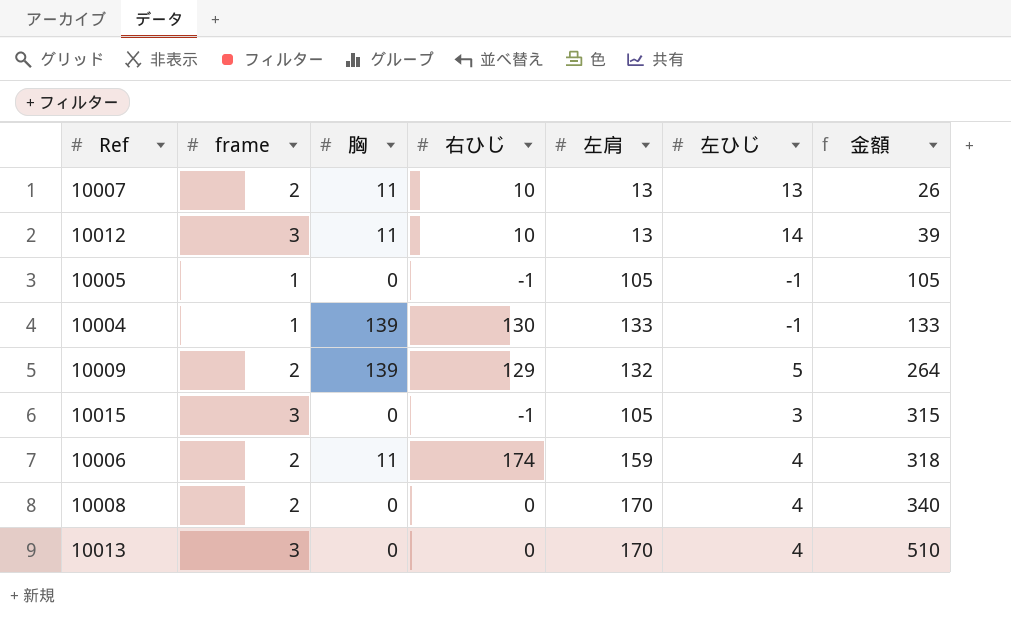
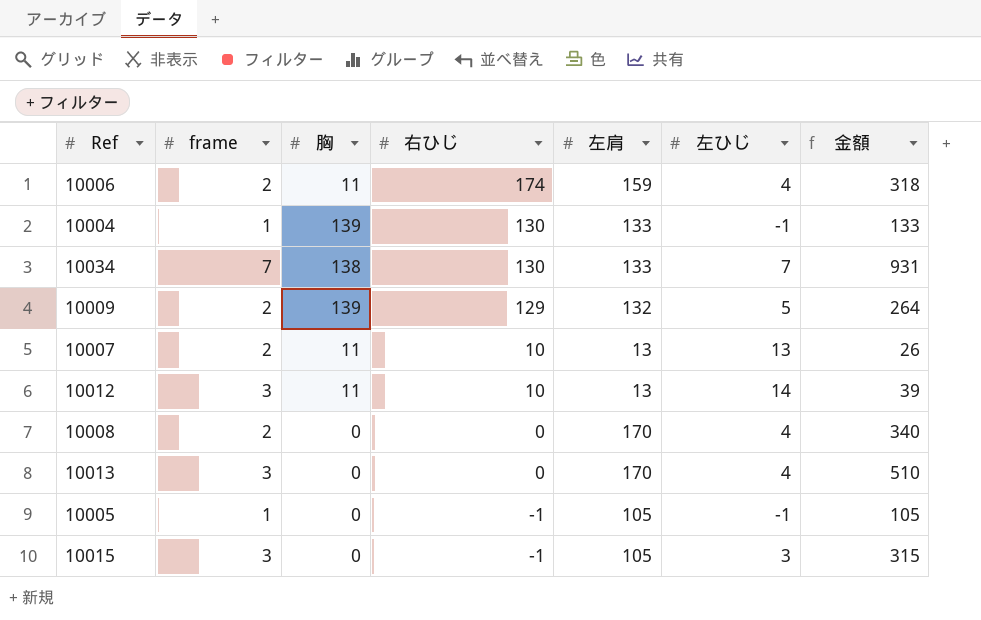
row order: 金額 ascending -> 右ひじ descending
row 10034: none -> 7 | 138 | 130 | 133 | 7 | 931

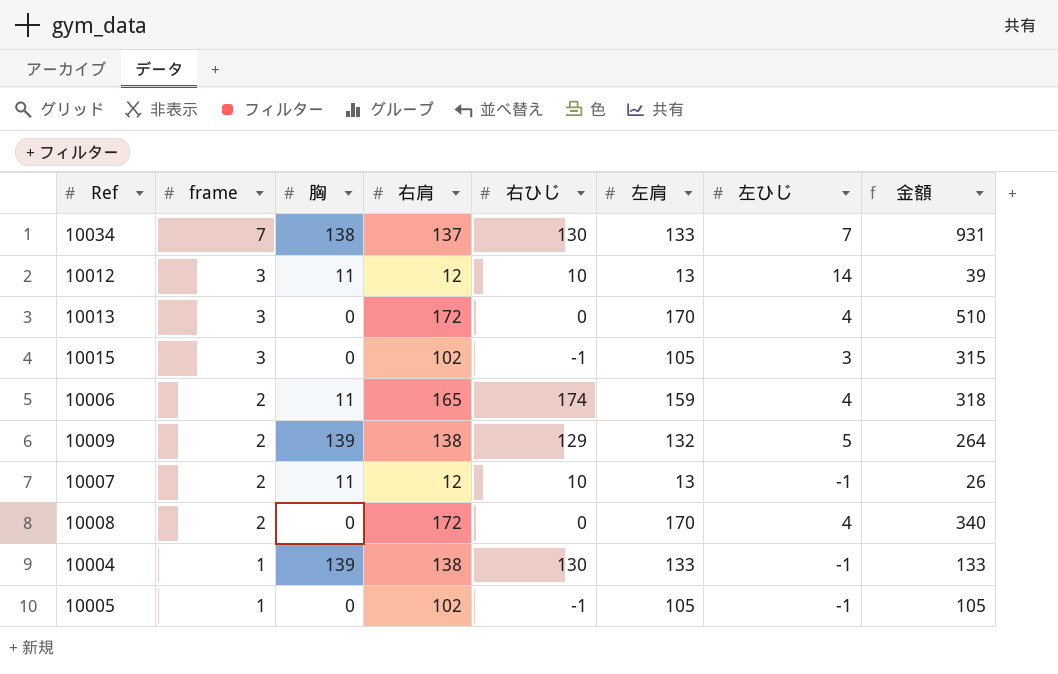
row order: 右ひじ descending -> frame descending
column 右肩 | position: none -> 4
10007 | 左ひじ: 13 -> -1

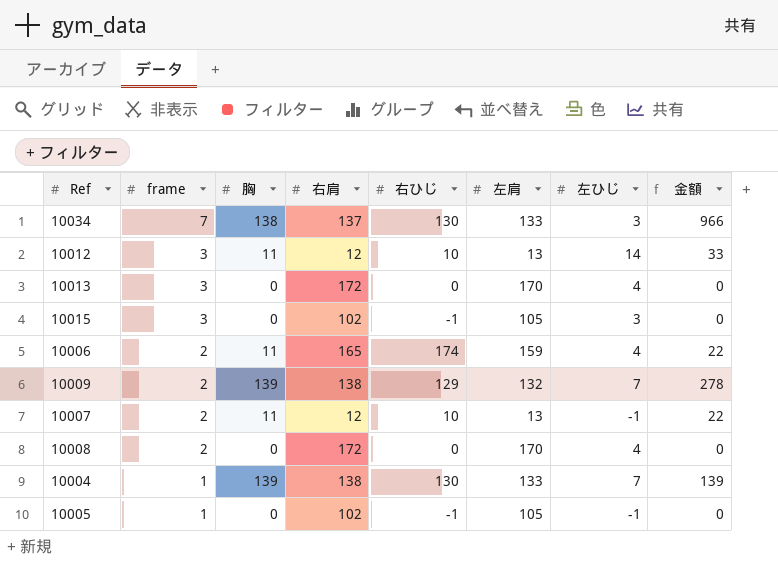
column 金額 | formula: [frame] * [左肩] -> [frame] * [胸]
10034 | 左ひじ: 7 -> 3
10009 | 左ひじ: 5 -> 7
10004 | 左ひじ: -1 -> 7

